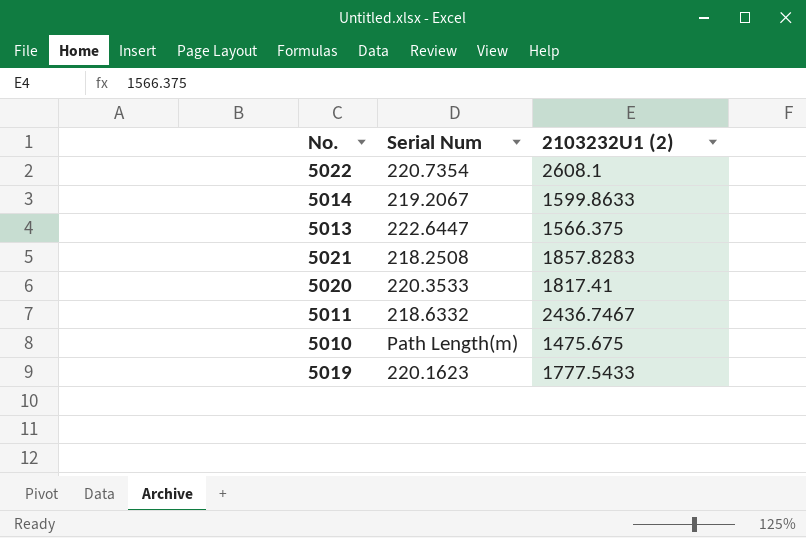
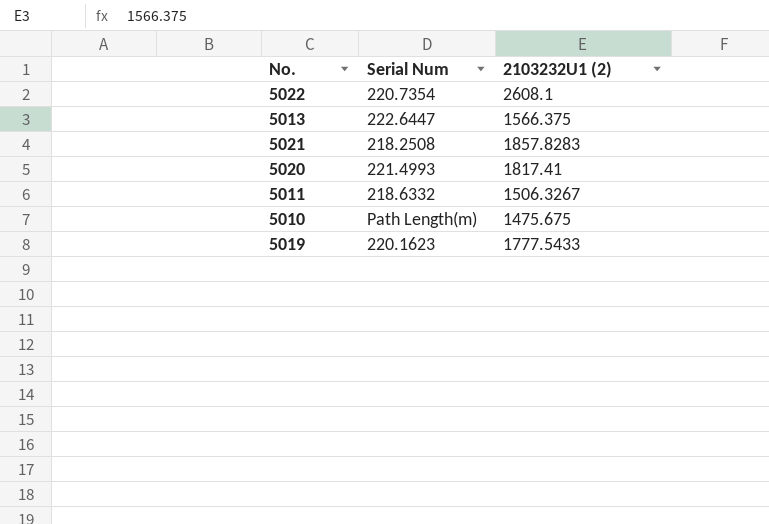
row 5014: 219.2067 | 1599.8633 -> none
5020 | Serial Num: 220.3533 -> 221.4993
5011 | 2103232U1 (2): 2436.7467 -> 1506.3267

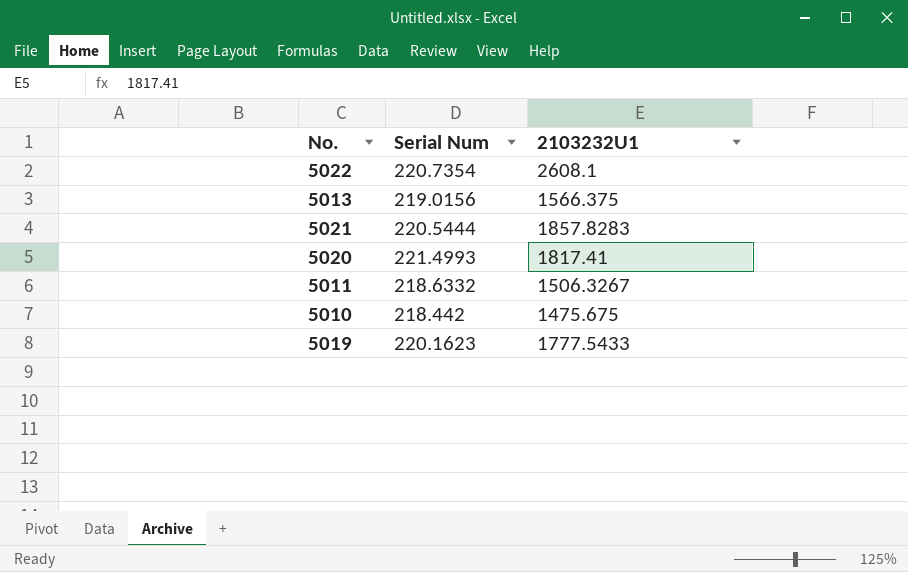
column name: 2103232U1 (2) -> 2103232U1
5013 | Serial Num: 222.6447 -> 219.0156
5021 | Serial Num: 218.2508 -> 220.5444
5010 | Serial Num: Path Length(m) -> 218.442

